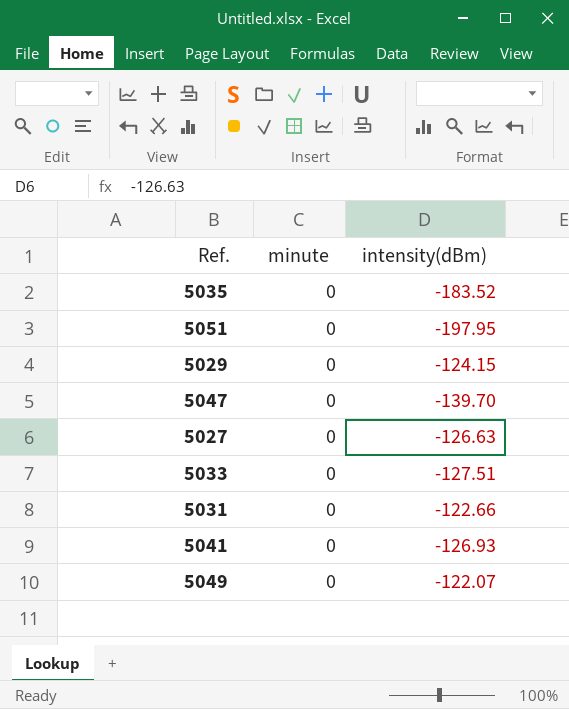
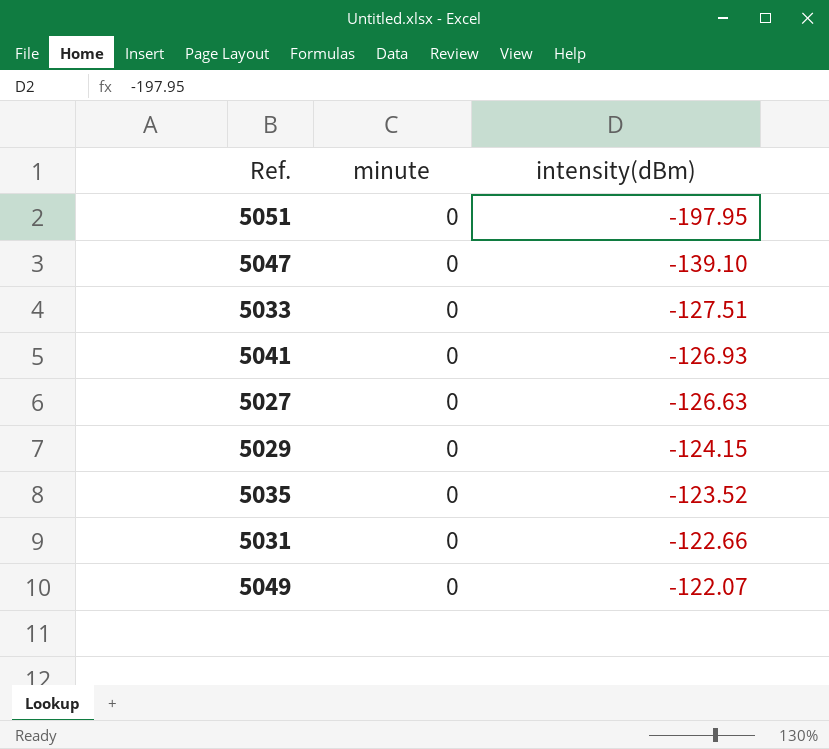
row order: none -> intensity(dBm) ascending
5047 | intensity(dBm): -139.70 -> -139.10
5035 | intensity(dBm): -183.52 -> -123.52

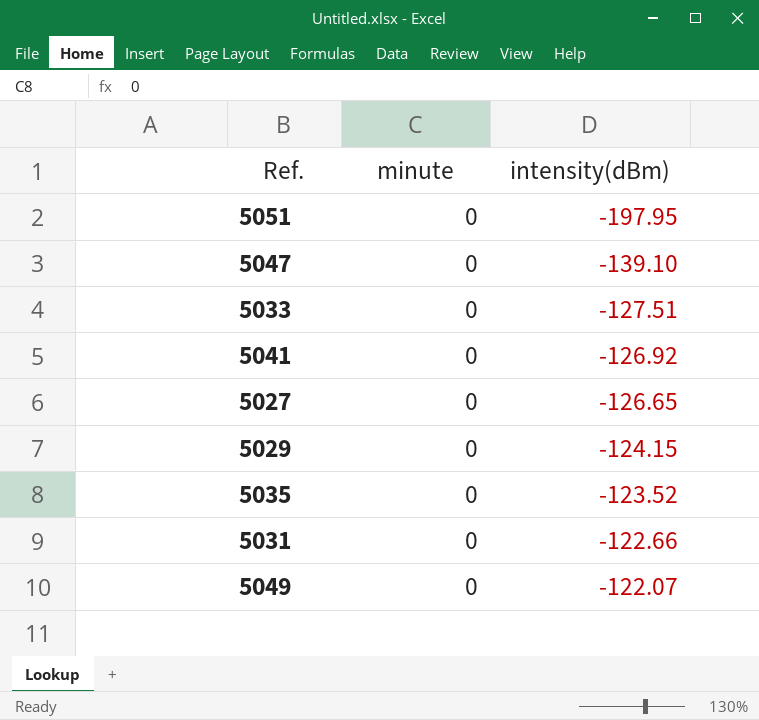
5041 | intensity(dBm): -126.93 -> -126.92
5027 | intensity(dBm): -126.63 -> -126.65

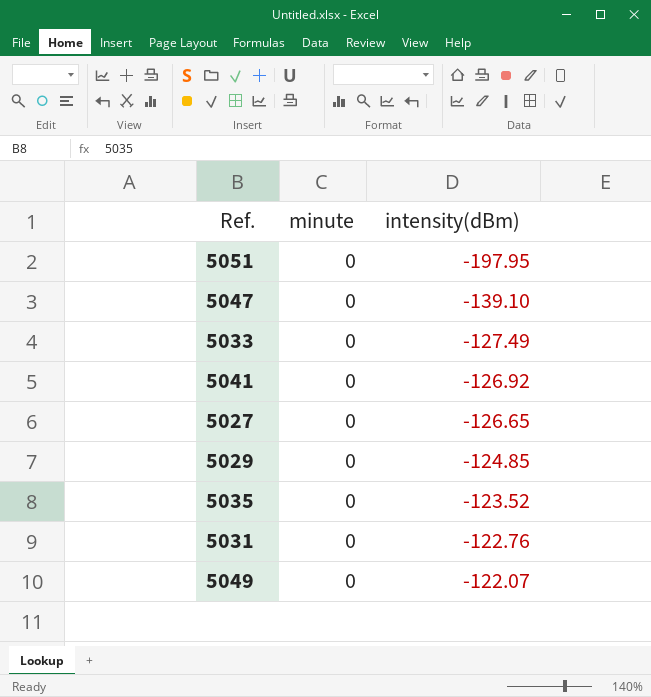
5033 | intensity(dBm): -127.51 -> -127.49
5029 | intensity(dBm): -124.15 -> -124.85
5031 | intensity(dBm): -122.66 -> -122.76

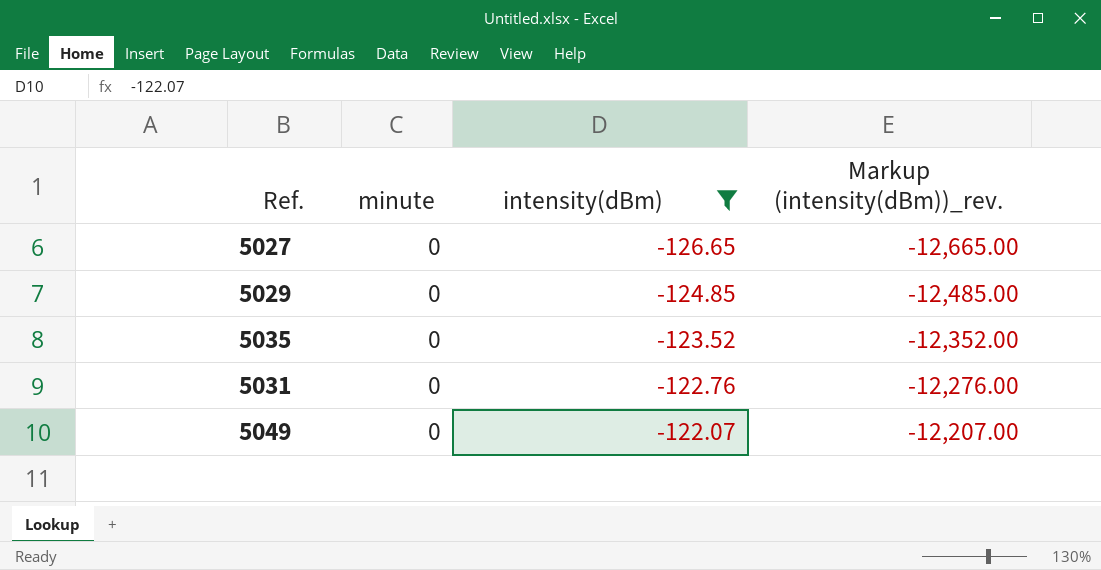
filter: none -> intensity(dBm) >= -126.65
column Markup (intensity(dBm))_rev. | formula: none -> [intensity(dBm)] * 100

